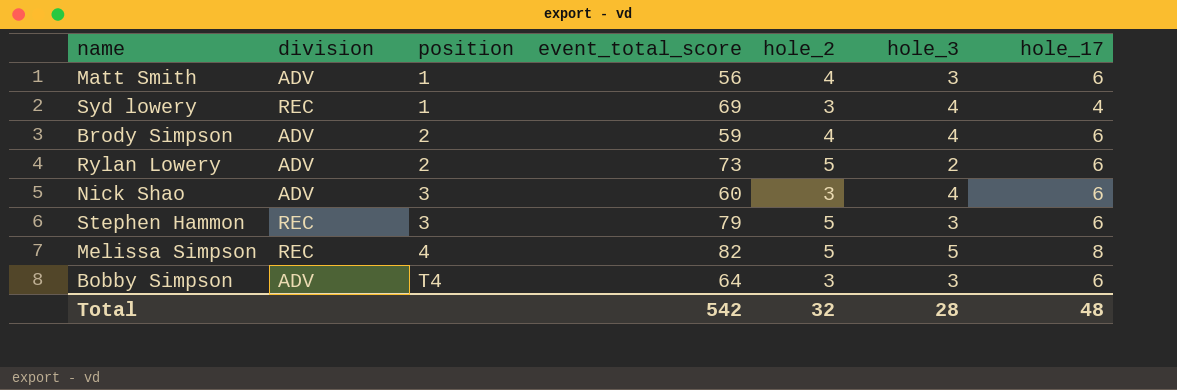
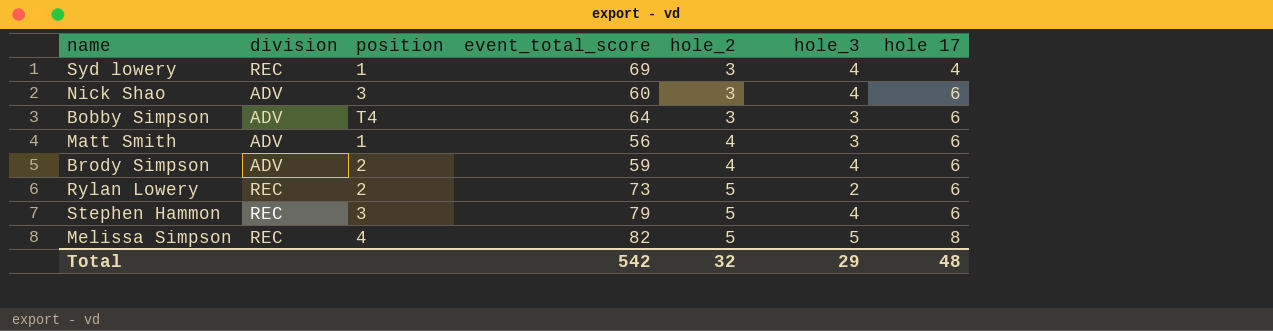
row order: position ascending -> hole_2 ascending
column name: hole_17 -> hole 17
Rylan Lowery | division: ADV -> REC
Stephen Hammon | hole_3: 3 -> 4
Total | hole_3: 28 -> 29

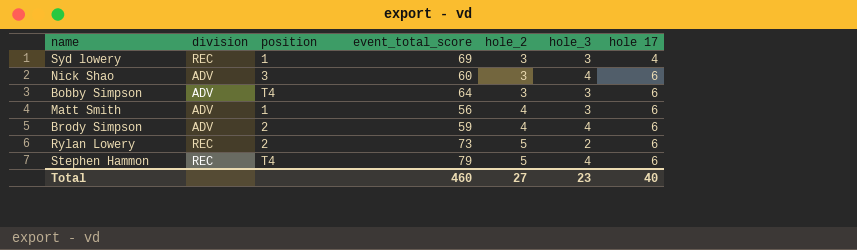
row Melissa Simpson: REC | 4 | 82 | 5 | 5 | 8 -> none
Syd lowery | hole_3: 4 -> 3
Stephen Hammon | position: 3 -> T4
Total | event_total_score: 542 -> 460
Total | hole_2: 32 -> 27
Total | hole_3: 29 -> 23
Total | hole 17: 48 -> 40

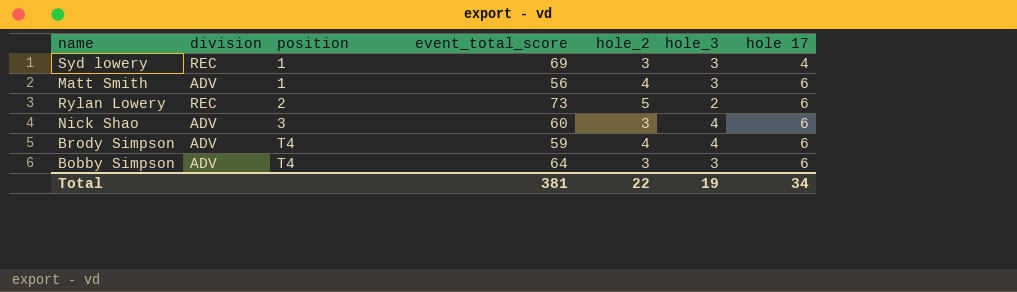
row order: hole_2 ascending -> position ascending
row Stephen Hammon: REC | T4 | 79 | 5 | 4 | 6 -> none
Brody Simpson | position: 2 -> T4
Total | event_total_score: 460 -> 381
Total | hole_2: 27 -> 22
Total | hole_3: 23 -> 19
Total | hole 17: 40 -> 34

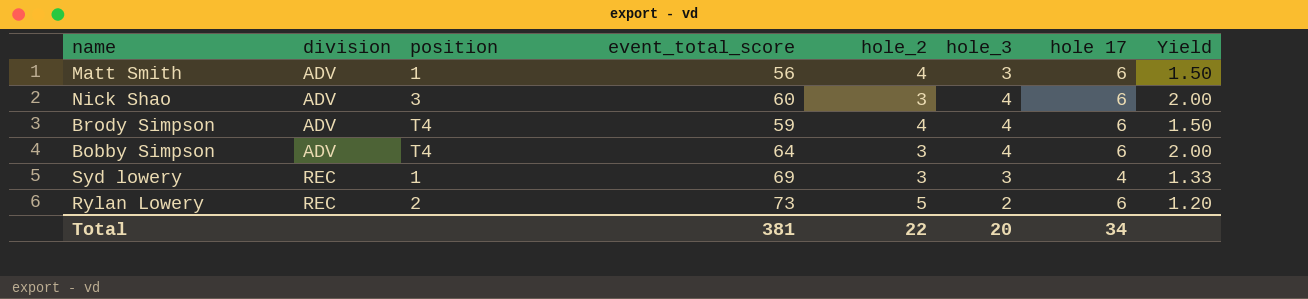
row order: position ascending -> division ascending
column Yield | formula: none -> [hole 17] / [hole_2]
Bobby Simpson | hole_3: 3 -> 4
Total | hole_3: 19 -> 20

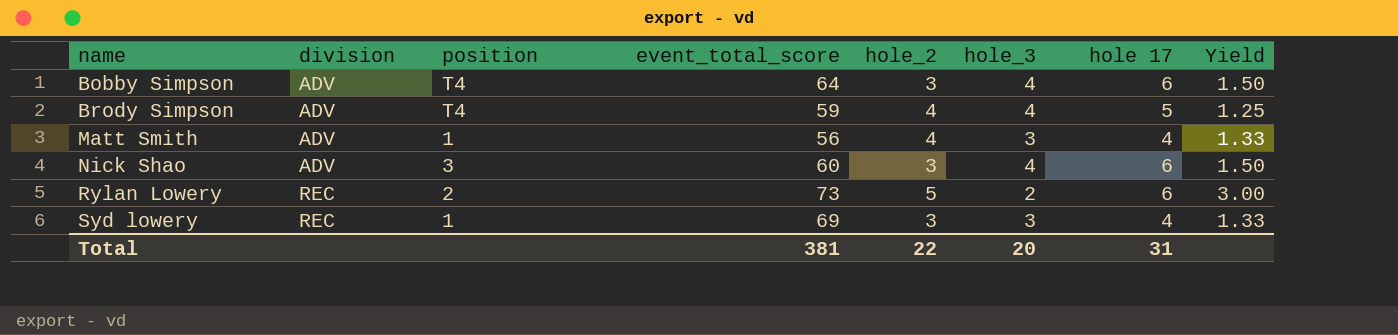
row order: division ascending -> name ascending
column Yield | formula: [hole 17] / [hole_2] -> [hole 17] / [hole_3]
Brody Simpson | hole 17: 6 -> 5
Matt Smith | hole 17: 6 -> 4
Total | hole 17: 34 -> 31

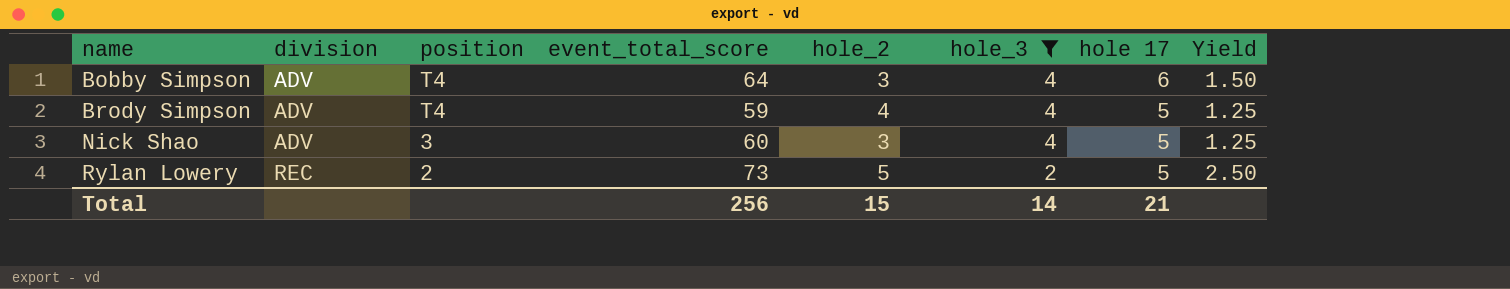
filter: none -> hole_3 != 3
Nick Shao | hole 17: 6 -> 5
Nick Shao | Yield: 1.50 -> 1.25
Rylan Lowery | hole 17: 6 -> 5
Rylan Lowery | Yield: 3.00 -> 2.50
Total | event_total_score: 381 -> 256
Total | hole_2: 22 -> 15
Total | hole_3: 20 -> 14
Total | hole 17: 31 -> 21

